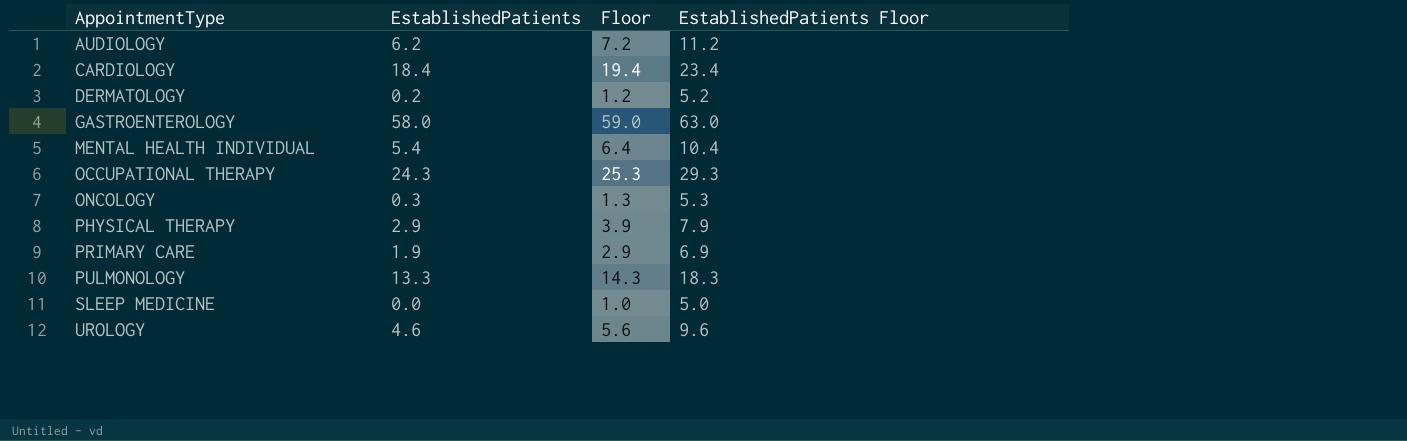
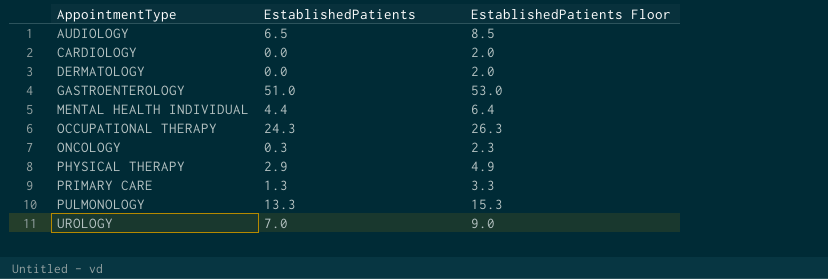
column Floor | formula: [EstablishedPatients] + 1 -> none
column EstablishedPatients Floor | formula: [EstablishedPatients] + 5 -> [EstablishedPatients] + 2
row SLEEP MEDICINE: 0.0 | 1.0 | 5.0 -> none
AUDIOLOGY | EstablishedPatients: 6.2 -> 6.5
CARDIOLOGY | EstablishedPatients: 18.4 -> 0.0
DERMATOLOGY | EstablishedPatients: 0.2 -> 0.0
GASTROENTEROLOGY | EstablishedPatients: 58.0 -> 51.0
MENTAL HEALTH INDIVIDUAL | EstablishedPatients: 5.4 -> 4.4
PRIMARY CARE | EstablishedPatients: 1.9 -> 1.3
UROLOGY | EstablishedPatients: 4.6 -> 7.0

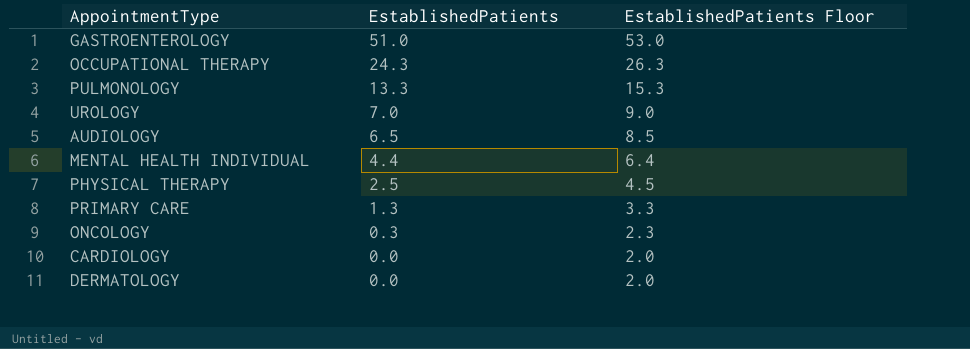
row order: AppointmentType ascending -> EstablishedPatients descending
PHYSICAL THERAPY | EstablishedPatients: 2.9 -> 2.5
PHYSICAL THERAPY | EstablishedPatients Floor: 4.9 -> 4.5

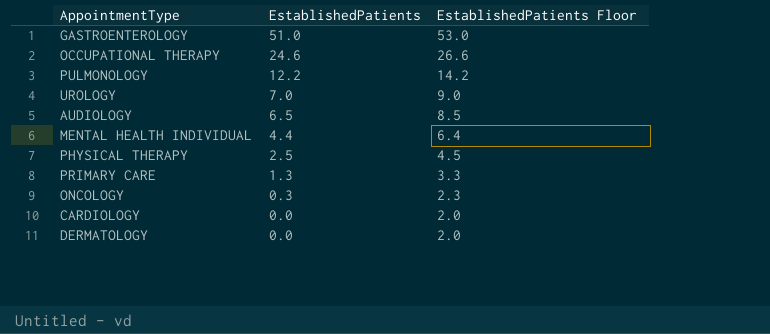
OCCUPATIONAL THERAPY | EstablishedPatients: 24.3 -> 24.6
OCCUPATIONAL THERAPY | EstablishedPatients Floor: 26.3 -> 26.6
PULMONOLOGY | EstablishedPatients: 13.3 -> 12.2
PULMONOLOGY | EstablishedPatients Floor: 15.3 -> 14.2

